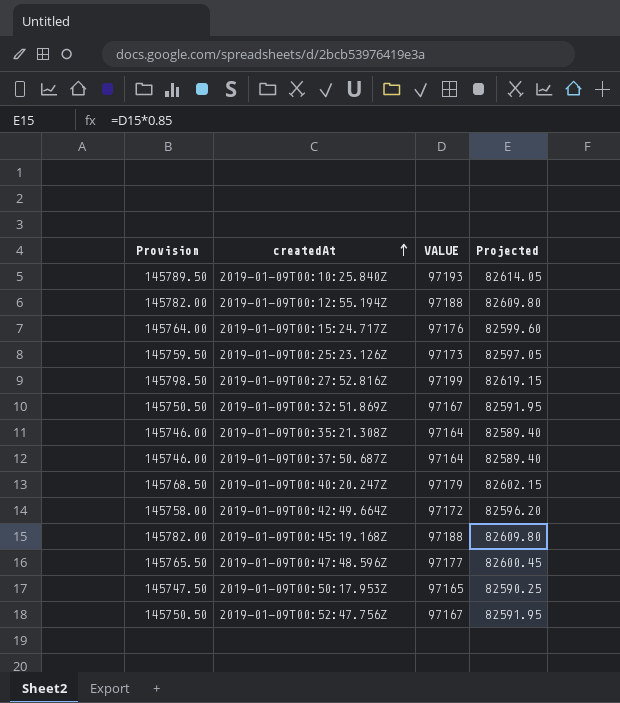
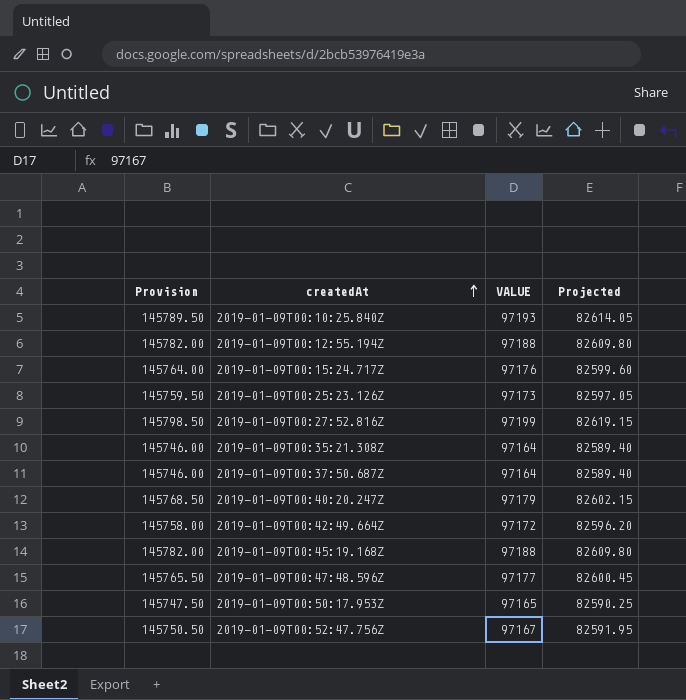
row 2019-01-09T00:32:51.869Z: 145750.50 | 97167 | 82591.95 -> none

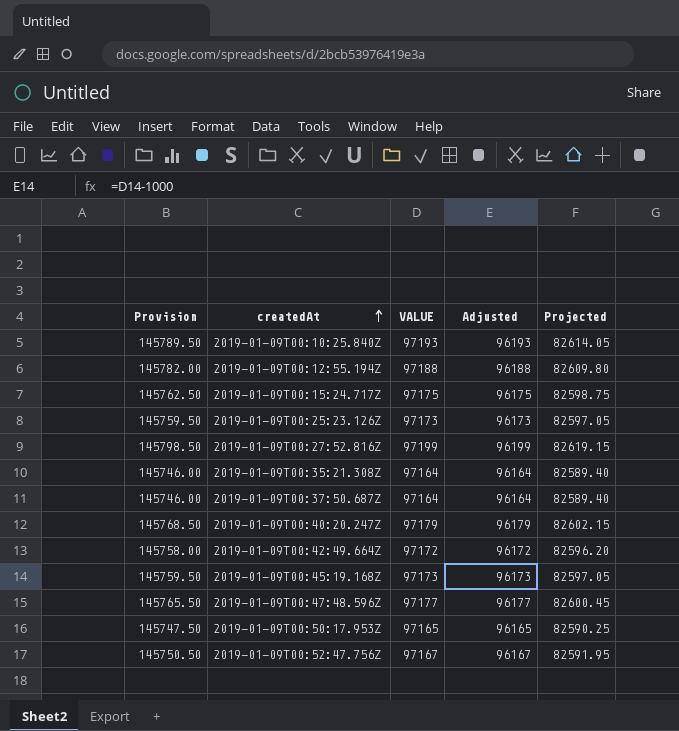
column Adjusted | formula: none -> [VALUE] - 1000
2019-01-09T00:15:24.717Z | Provision: 145764.00 -> 145762.50
2019-01-09T00:15:24.717Z | VALUE: 97176 -> 97175
2019-01-09T00:15:24.717Z | Projected: 82599.60 -> 82598.75
2019-01-09T00:45:19.168Z | Provision: 145782.00 -> 145759.50
2019-01-09T00:45:19.168Z | VALUE: 97188 -> 97173
2019-01-09T00:45:19.168Z | Projected: 82609.80 -> 82597.05

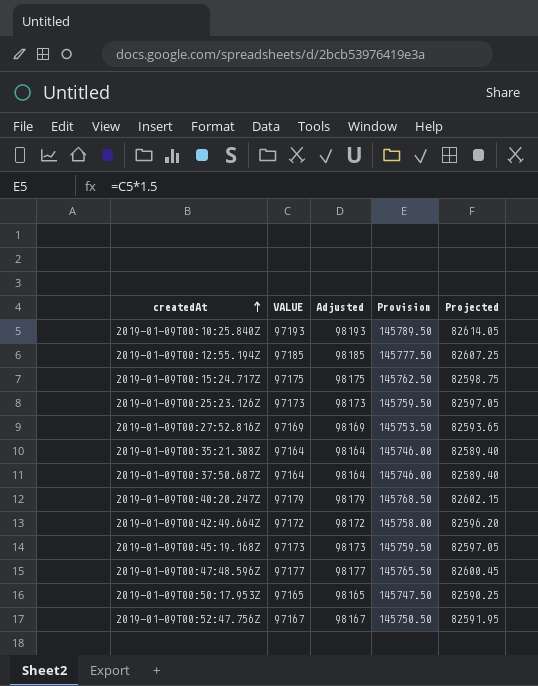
column Adjusted | formula: [VALUE] - 1000 -> [VALUE] + 1000
column Provision | position: 1 -> 4
2019-01-09T00:12:55.194Z | VALUE: 97188 -> 97185
2019-01-09T00:12:55.194Z | Provision: 145782.00 -> 145777.50
2019-01-09T00:12:55.194Z | Projected: 82609.80 -> 82607.25
2019-01-09T00:27:52.816Z | VALUE: 97199 -> 97169
2019-01-09T00:27:52.816Z | Provision: 145798.50 -> 145753.50
2019-01-09T00:27:52.816Z | Projected: 82619.15 -> 82593.65

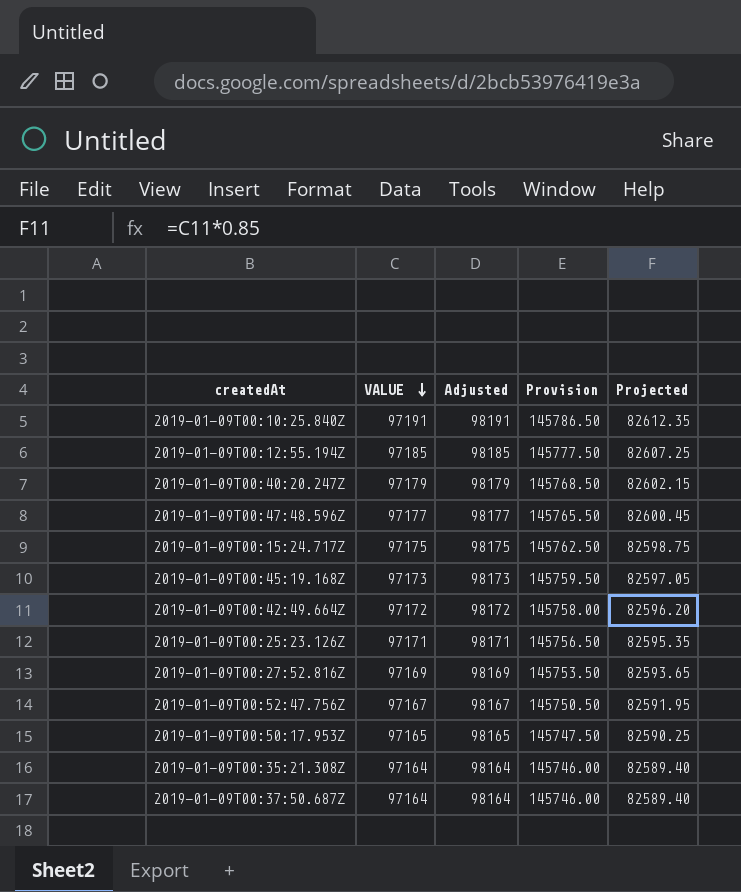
row order: createdAt ascending -> VALUE descending
2019-01-09T00:10:25.840Z | VALUE: 97193 -> 97191
2019-01-09T00:10:25.840Z | Adjusted: 98193 -> 98191
2019-01-09T00:10:25.840Z | Provision: 145789.50 -> 145786.50
2019-01-09T00:10:25.840Z | Projected: 82614.05 -> 82612.35
2019-01-09T00:25:23.126Z | VALUE: 97173 -> 97171
2019-01-09T00:25:23.126Z | Adjusted: 98173 -> 98171
2019-01-09T00:25:23.126Z | Provision: 145759.50 -> 145756.50
2019-01-09T00:25:23.126Z | Projected: 82597.05 -> 82595.35

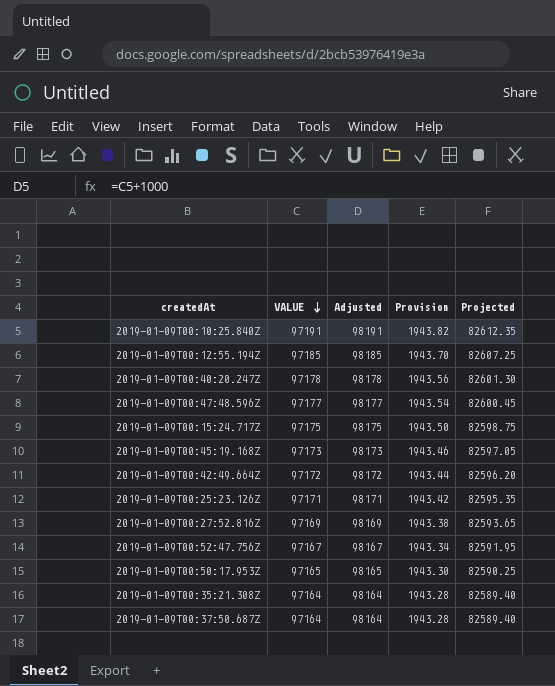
column Provision | formula: [VALUE] * 1.5 -> [VALUE] * 0.02
2019-01-09T00:40:20.247Z | VALUE: 97179 -> 97178
2019-01-09T00:40:20.247Z | Adjusted: 98179 -> 98178
2019-01-09T00:40:20.247Z | Projected: 82602.15 -> 82601.30

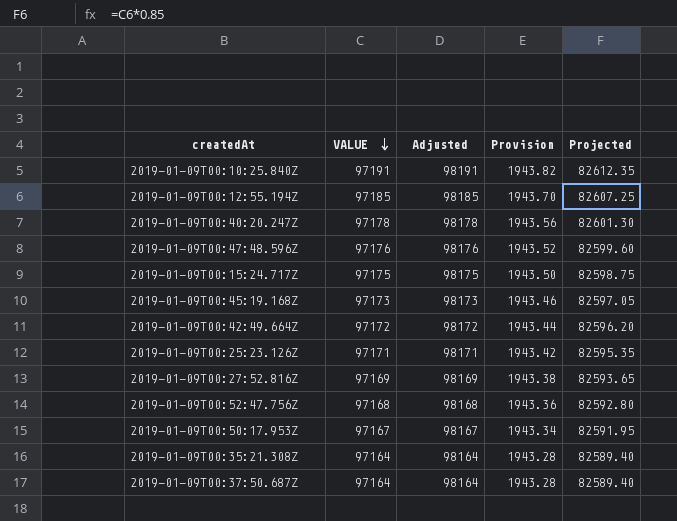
2019-01-09T00:47:48.596Z | VALUE: 97177 -> 97176
2019-01-09T00:47:48.596Z | Adjusted: 98177 -> 98176
2019-01-09T00:47:48.596Z | Provision: 1943.54 -> 1943.52
2019-01-09T00:47:48.596Z | Projected: 82600.45 -> 82599.60
2019-01-09T00:52:47.756Z | VALUE: 97167 -> 97168
2019-01-09T00:52:47.756Z | Adjusted: 98167 -> 98168
2019-01-09T00:52:47.756Z | Provision: 1943.34 -> 1943.36
2019-01-09T00:52:47.756Z | Projected: 82591.95 -> 82592.80
2019-01-09T00:50:17.953Z | VALUE: 97165 -> 97167
2019-01-09T00:50:17.953Z | Adjusted: 98165 -> 98167
2019-01-09T00:50:17.953Z | Provision: 1943.30 -> 1943.34
2019-01-09T00:50:17.953Z | Projected: 82590.25 -> 82591.95

